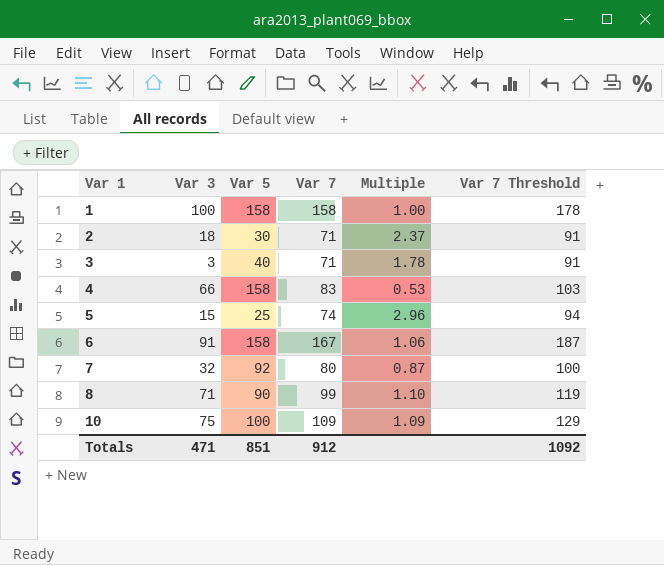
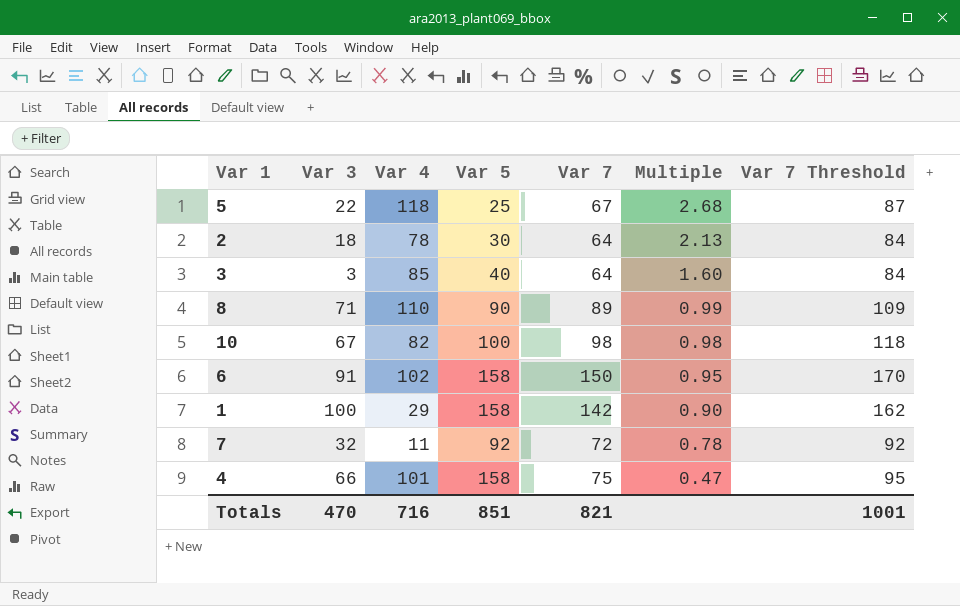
row order: Var 1 ascending -> Multiple descending
column Var 4 | position: none -> 3
5 | Var 3: 15 -> 22
5 | Var 7: 74 -> 67
5 | Multiple: 2.96 -> 2.68
5 | Var 7 Threshold: 94 -> 87
2 | Var 7: 71 -> 64
2 | Multiple: 2.37 -> 2.13
2 | Var 7 Threshold: 91 -> 84
3 | Var 7: 71 -> 64
3 | Multiple: 1.78 -> 1.60
3 | Var 7 Threshold: 91 -> 84
8 | Var 7: 99 -> 89
8 | Multiple: 1.10 -> 0.99
8 | Var 7 Threshold: 119 -> 109
10 | Var 3: 75 -> 67
10 | Var 7: 109 -> 98
10 | Multiple: 1.09 -> 0.98
10 | Var 7 Threshold: 129 -> 118
6 | Var 7: 167 -> 150
6 | Multiple: 1.06 -> 0.95
6 | Var 7 Threshold: 187 -> 170
1 | Var 7: 158 -> 142
1 | Multiple: 1.00 -> 0.90
1 | Var 7 Threshold: 178 -> 162
7 | Var 7: 80 -> 72
7 | Multiple: 0.87 -> 0.78
7 | Var 7 Threshold: 100 -> 92
4 | Var 7: 83 -> 75
4 | Multiple: 0.53 -> 0.47
4 | Var 7 Threshold: 103 -> 95
Totals | Var 3: 471 -> 470
Totals | Var 7: 912 -> 821
Totals | Var 7 Threshold: 1092 -> 1001

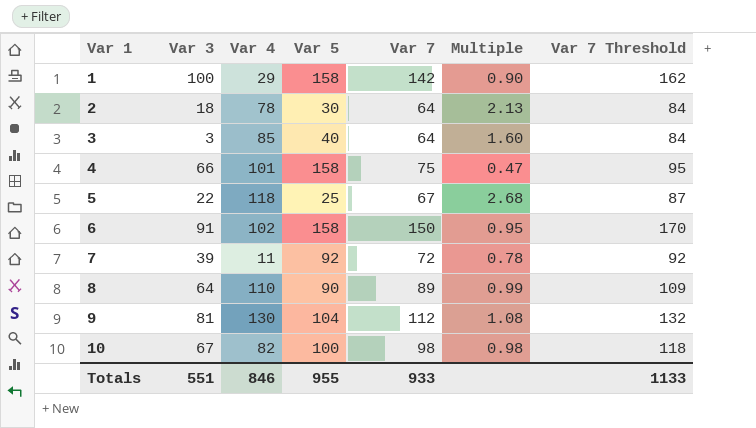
row order: Multiple descending -> Var 1 ascending
7 | Var 3: 32 -> 39
8 | Var 3: 71 -> 64
row 9: none -> 81 | 130 | 104 | 112 | 1.08 | 132
Totals | Var 3: 470 -> 551
Totals | Var 4: 716 -> 846
Totals | Var 5: 851 -> 955
Totals | Var 7: 821 -> 933
Totals | Var 7 Threshold: 1001 -> 1133

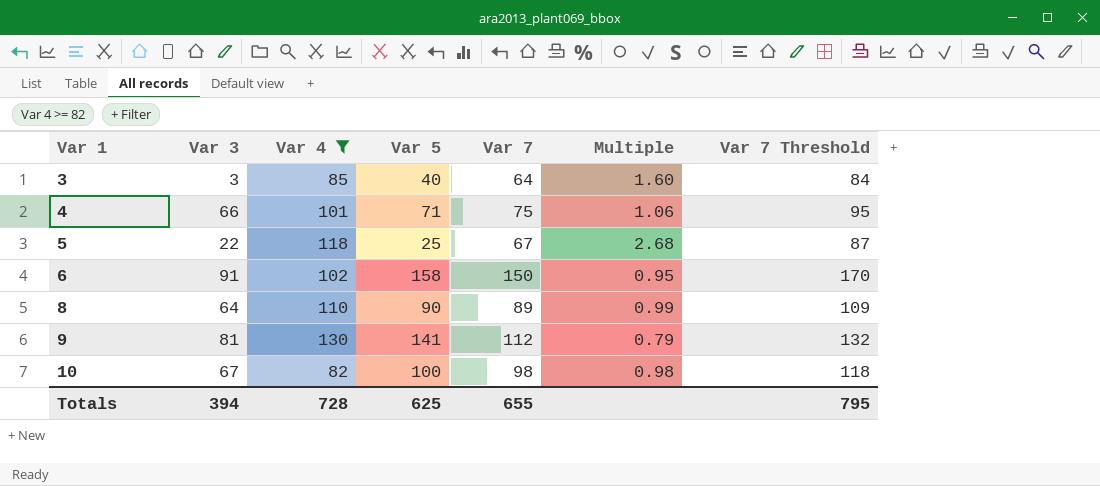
filter: none -> Var 4 >= 82
4 | Var 5: 158 -> 71
4 | Multiple: 0.47 -> 1.06
9 | Var 5: 104 -> 141
9 | Multiple: 1.08 -> 0.79
Totals | Var 3: 551 -> 394
Totals | Var 4: 846 -> 728
Totals | Var 5: 955 -> 625
Totals | Var 7: 933 -> 655
Totals | Var 7 Threshold: 1133 -> 795

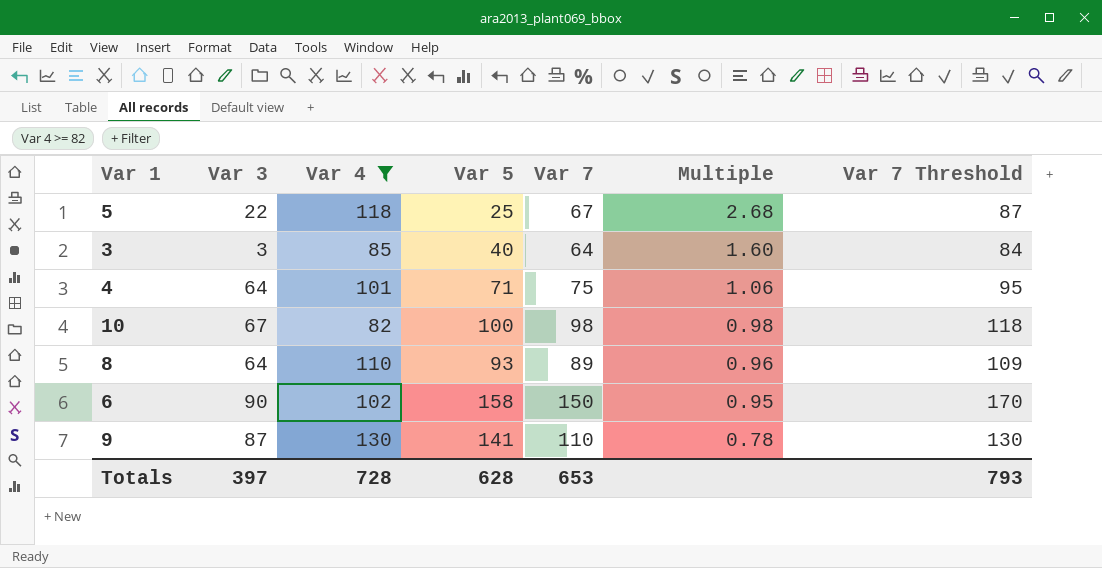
row order: Var 1 ascending -> Multiple descending
4 | Var 3: 66 -> 64
8 | Var 5: 90 -> 93
8 | Multiple: 0.99 -> 0.96
6 | Var 3: 91 -> 90
9 | Var 3: 81 -> 87
9 | Var 7: 112 -> 110
9 | Multiple: 0.79 -> 0.78
9 | Var 7 Threshold: 132 -> 130
Totals | Var 3: 394 -> 397
Totals | Var 5: 625 -> 628
Totals | Var 7: 655 -> 653
Totals | Var 7 Threshold: 795 -> 793

